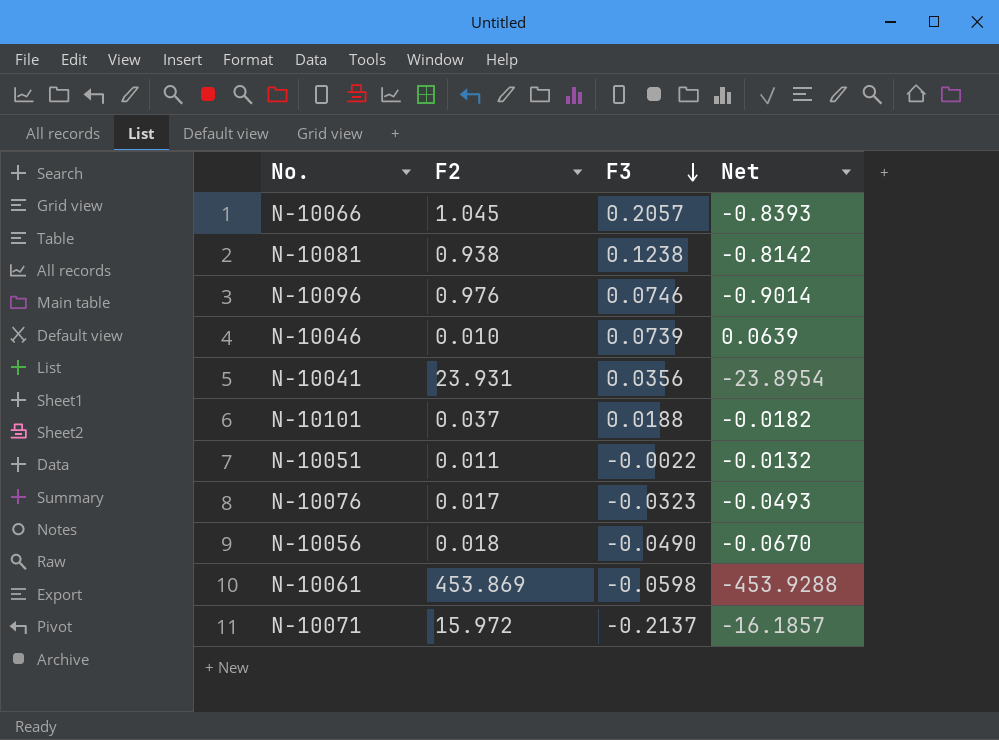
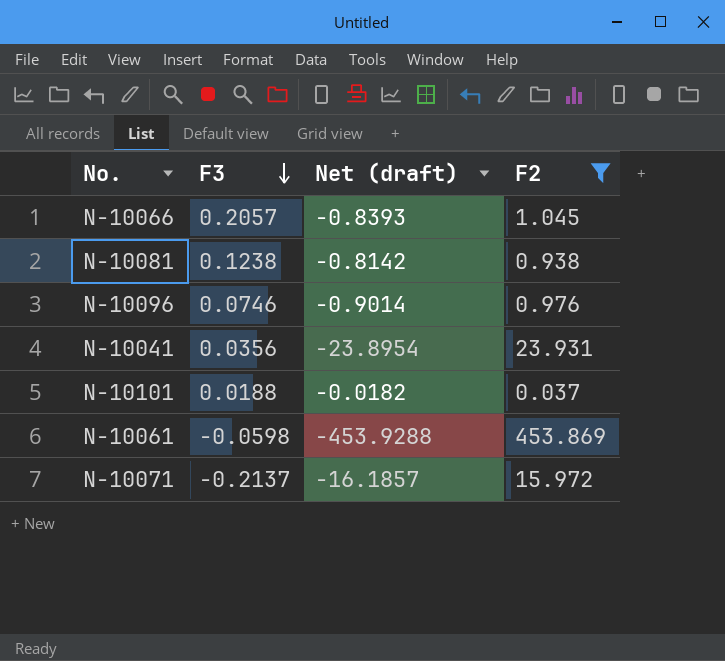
filter: none -> F2 >= 0.037
column name: Net -> Net (draft)
column F2 | position: 2 -> 4

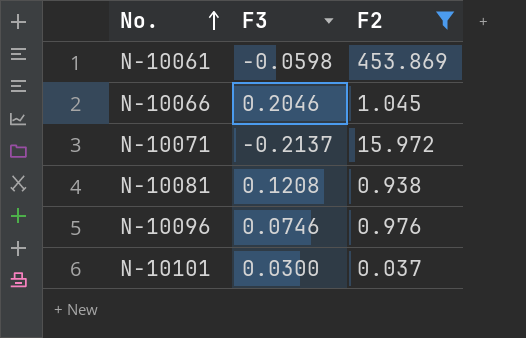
row order: F3 descending -> No. ascending
column Net (draft) | formula: [F3] - [F2] -> none
row N-10041: 0.0356 | -23.8954 | 23.931 -> none
N-10066 | F3: 0.2057 -> 0.2046
N-10081 | F3: 0.1238 -> 0.1208
N-10101 | F3: 0.0188 -> 0.0300

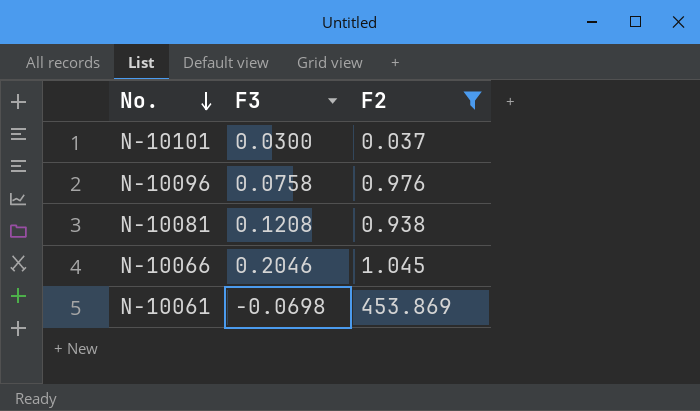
row order: No. ascending -> No. descending
row N-10071: -0.2137 | 15.972 -> none
N-10096 | F3: 0.0746 -> 0.0758
N-10061 | F3: -0.0598 -> -0.0698

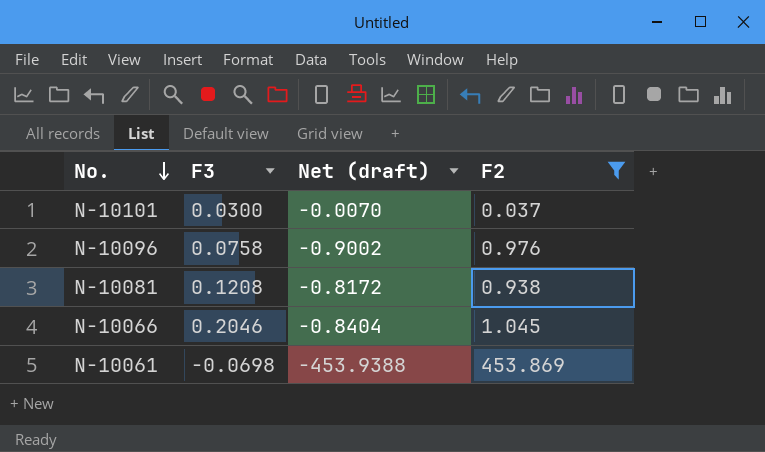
column Net (draft) | formula: none -> [F3] - [F2]

